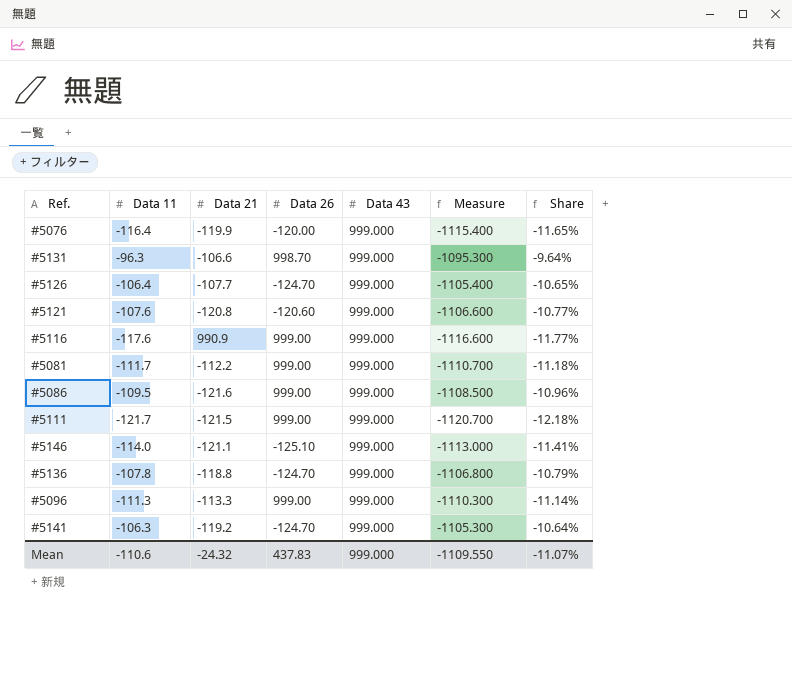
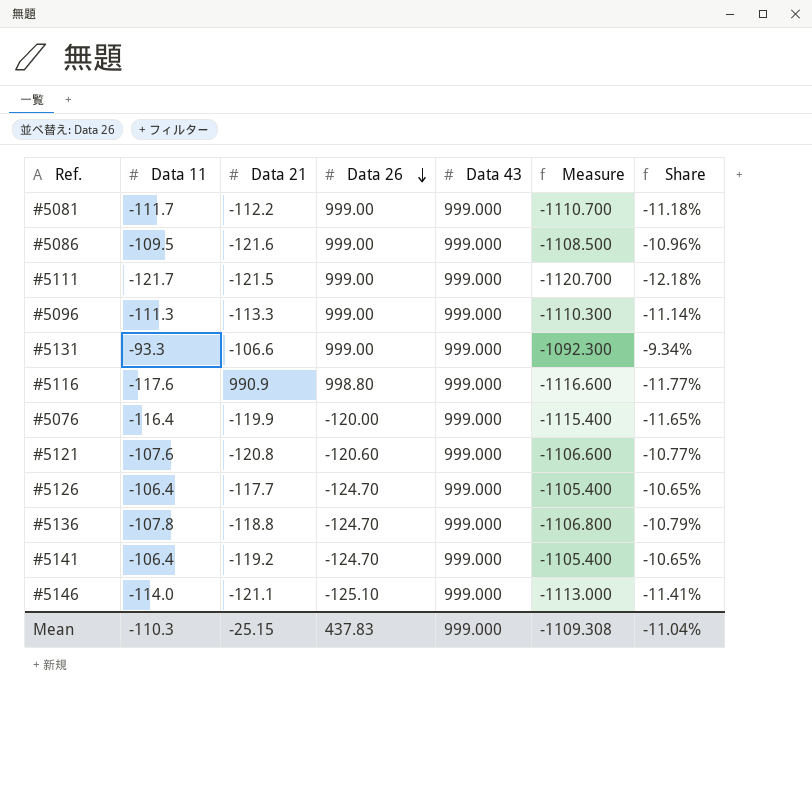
row order: none -> Data 26 descending
#5131 | Data 11: -96.3 -> -93.3
#5131 | Data 26: 998.70 -> 999.00
#5131 | Measure: -1095.300 -> -1092.300
#5131 | Share: -9.64% -> -9.34%
#5116 | Data 26: 999.00 -> 998.80
#5126 | Data 21: -107.7 -> -117.7
#5141 | Data 11: -106.3 -> -106.4
#5141 | Measure: -1105.300 -> -1105.400
#5141 | Share: -10.64% -> -10.65%
Mean | Data 11: -110.6 -> -110.3
Mean | Data 21: -24.32 -> -25.15
Mean | Measure: -1109.550 -> -1109.308
Mean | Share: -11.07% -> -11.04%

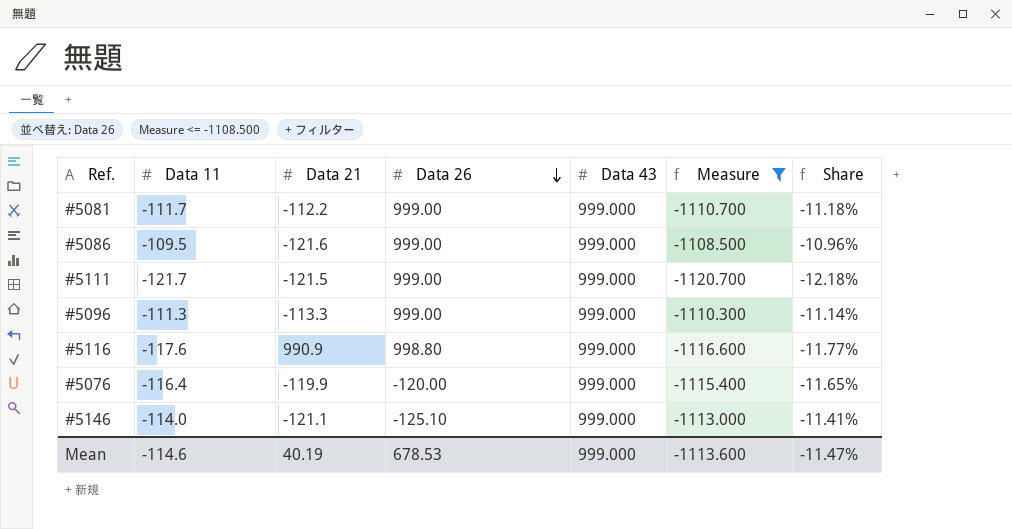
filter: none -> Measure <= -1108.500
Mean | Data 11: -110.3 -> -114.6
Mean | Data 21: -25.15 -> 40.19
Mean | Data 26: 437.83 -> 678.53
Mean | Measure: -1109.308 -> -1113.600
Mean | Share: -11.04% -> -11.47%

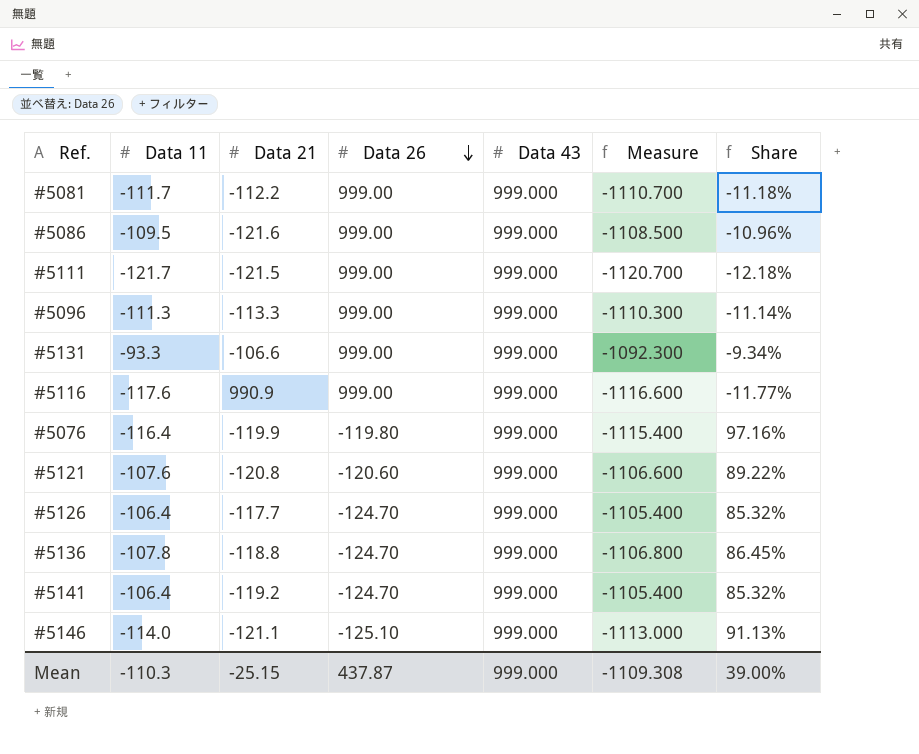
filter: Measure <= -1108.500 -> none
column Share | formula: [Data 11] / [Data 43] -> [Data 11] / [Data 26]
#5116 | Data 26: 998.80 -> 999.00
#5076 | Data 26: -120.00 -> -119.80
Mean | Data 11: -114.6 -> -110.3
Mean | Data 21: 40.19 -> -25.15
Mean | Data 26: 678.53 -> 437.87
Mean | Measure: -1113.600 -> -1109.308
Mean | Share: -11.47% -> 39.00%

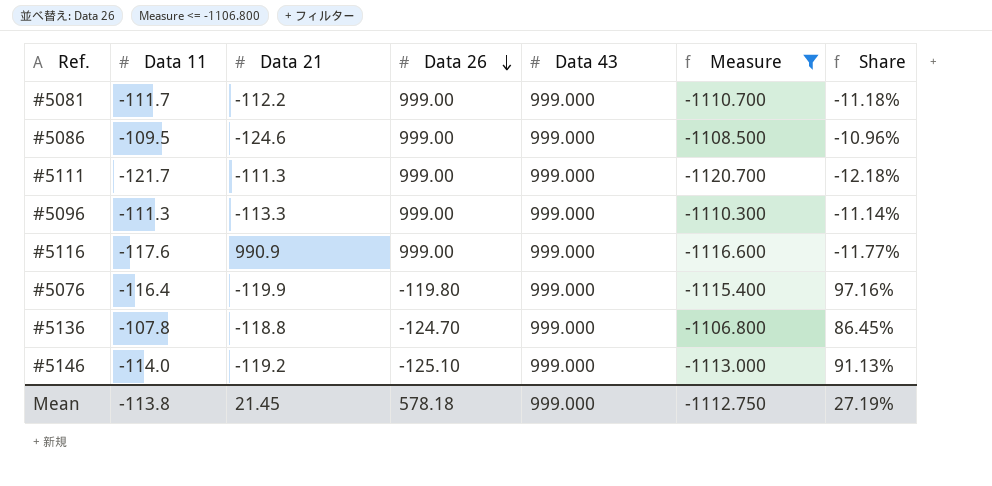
filter: none -> Measure <= -1106.800
#5086 | Data 21: -121.6 -> -124.6
#5111 | Data 21: -121.5 -> -111.3
#5146 | Data 21: -121.1 -> -119.2
Mean | Data 11: -110.3 -> -113.8
Mean | Data 21: -25.15 -> 21.45
Mean | Data 26: 437.87 -> 578.18
Mean | Measure: -1109.308 -> -1112.750
Mean | Share: 39.00% -> 27.19%

